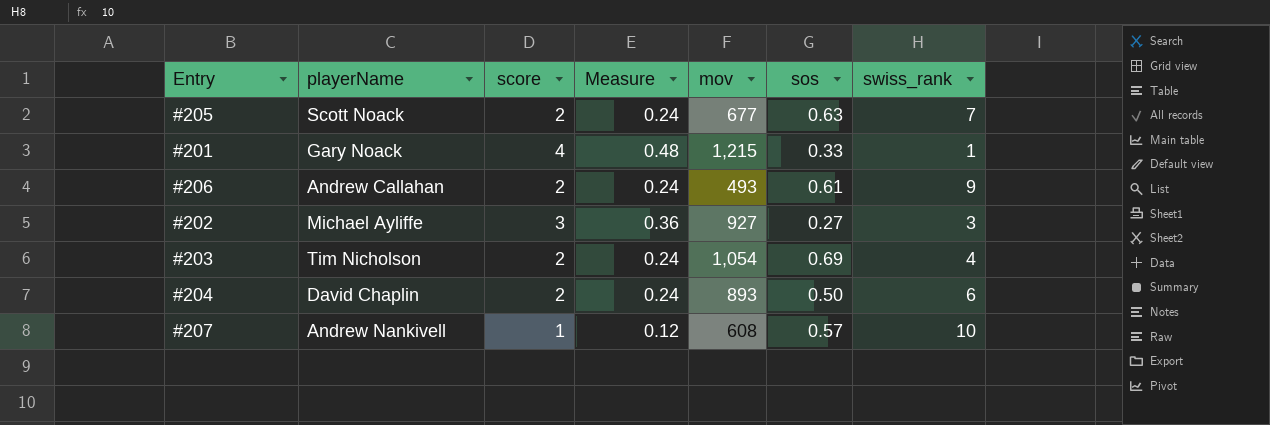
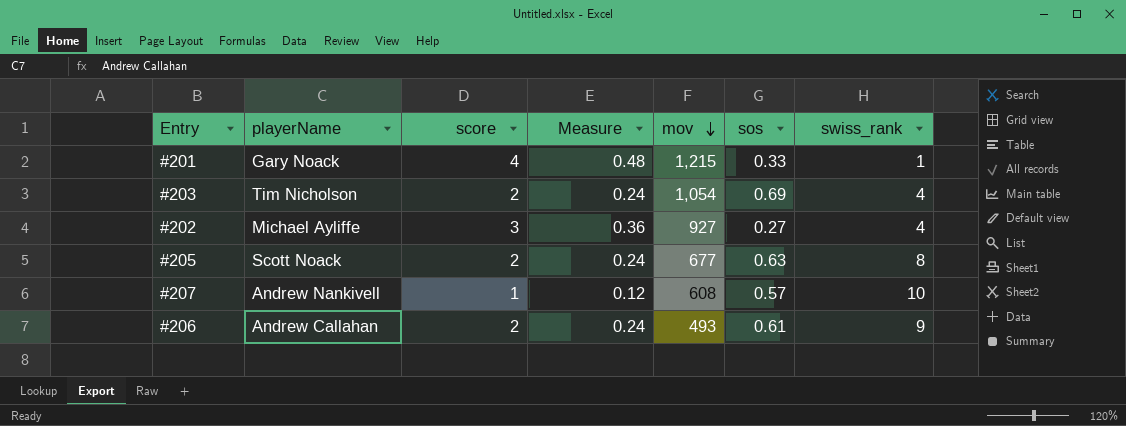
row order: none -> mov descending
row #204: David Chaplin | 2 | 0.24 | 893 | 0.50 | 6 -> none
#202 | swiss_rank: 3 -> 4
#205 | swiss_rank: 7 -> 8

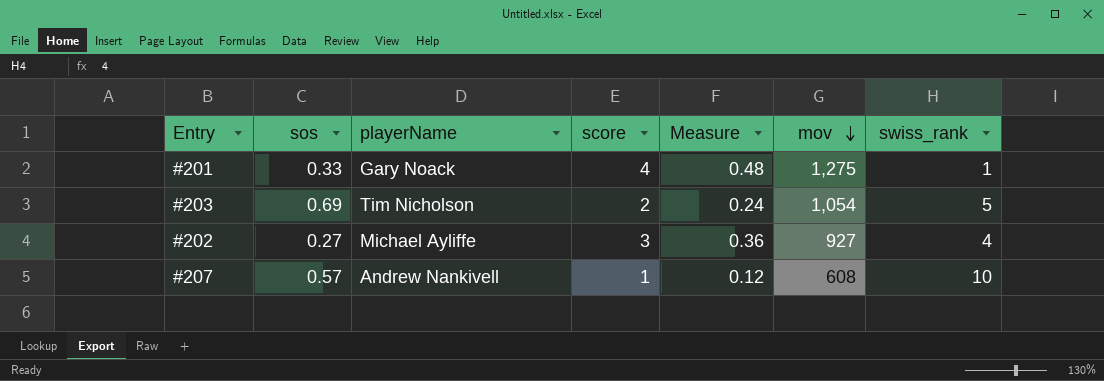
column sos | position: 6 -> 2
row #205: Scott Noack | 2 | 0.24 | 677 | 0.63 | 8 -> none
row #206: Andrew Callahan | 2 | 0.24 | 493 | 0.61 | 9 -> none
#201 | mov: 1,215 -> 1,275
#203 | swiss_rank: 4 -> 5

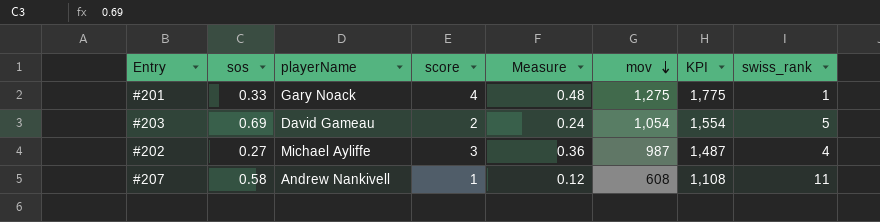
column KPI | formula: none -> [mov] + 500
#203 | playerName: Tim Nicholson -> David Gameau
#202 | mov: 927 -> 987
#207 | sos: 0.57 -> 0.58
#207 | swiss_rank: 10 -> 11

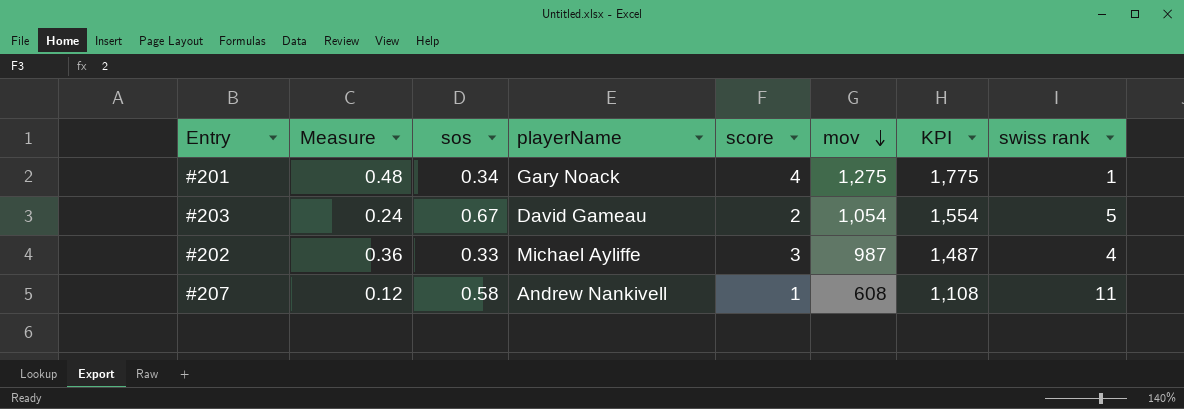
column Measure | position: 5 -> 2
column name: swiss_rank -> swiss rank
#201 | sos: 0.33 -> 0.34
#203 | sos: 0.69 -> 0.67
#202 | sos: 0.27 -> 0.33

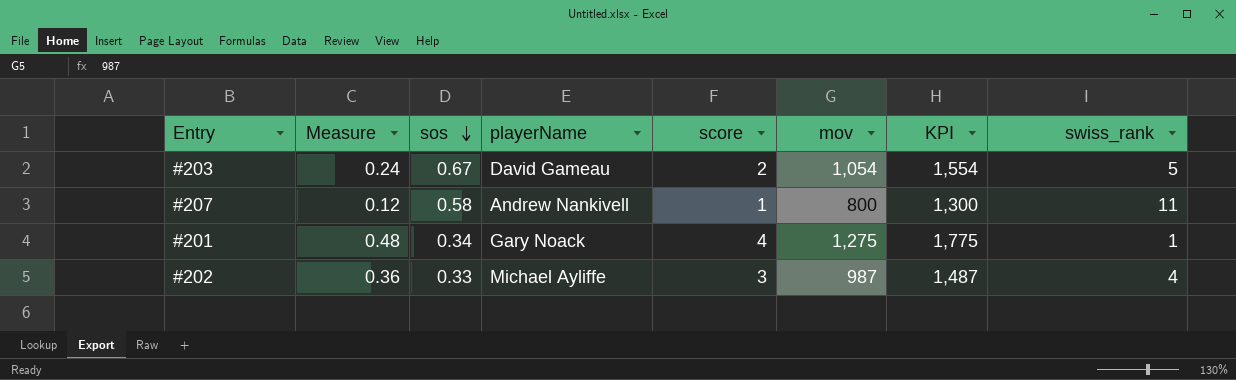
row order: mov descending -> sos descending
column name: swiss rank -> swiss_rank
#207 | mov: 608 -> 800
#207 | KPI: 1,108 -> 1,300

